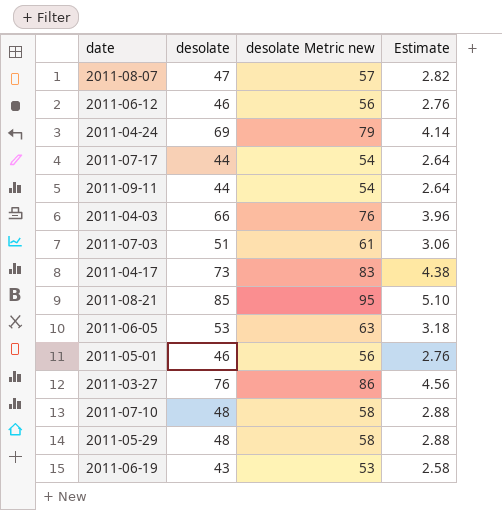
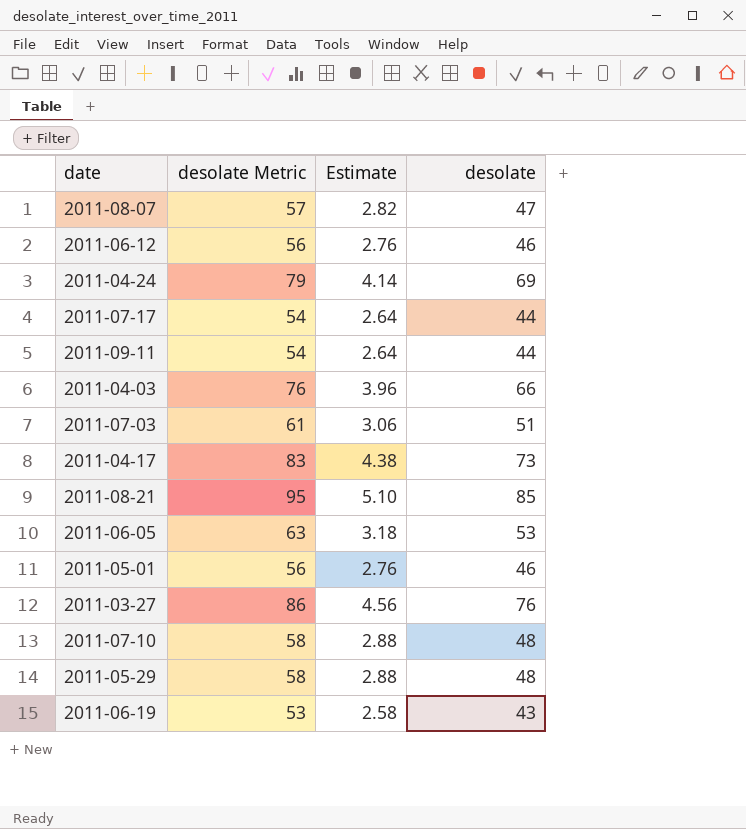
column name: desolate Metric new -> desolate Metric
column desolate | position: 2 -> 4

